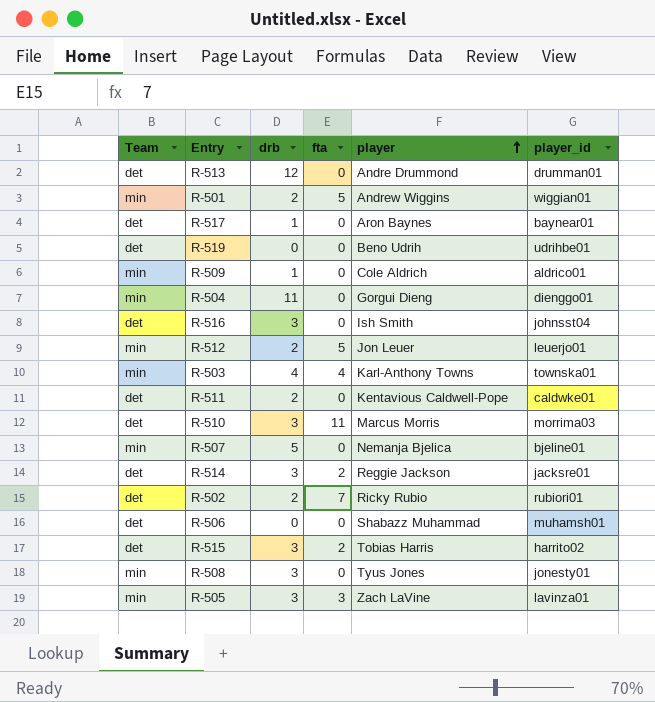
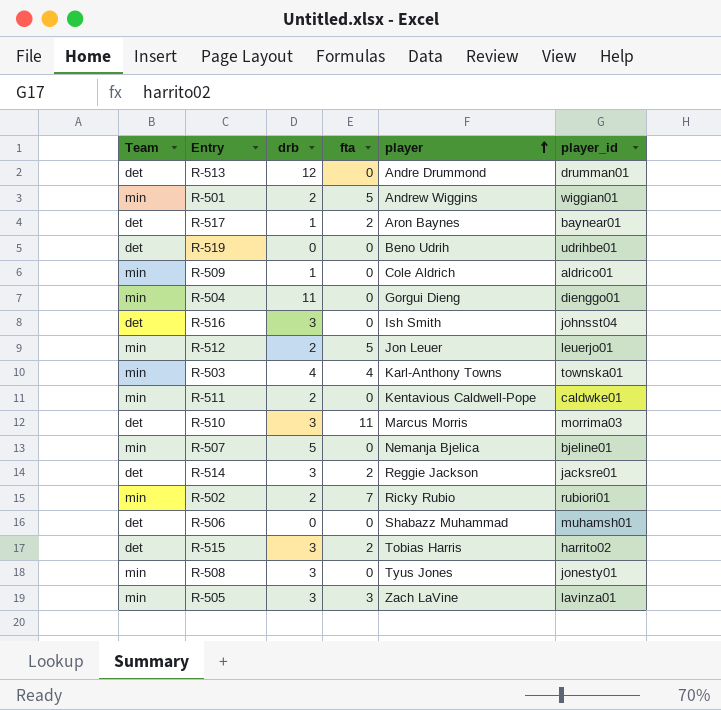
R-517 | fta: 0 -> 2
R-511 | Team: det -> min
R-502 | Team: det -> min

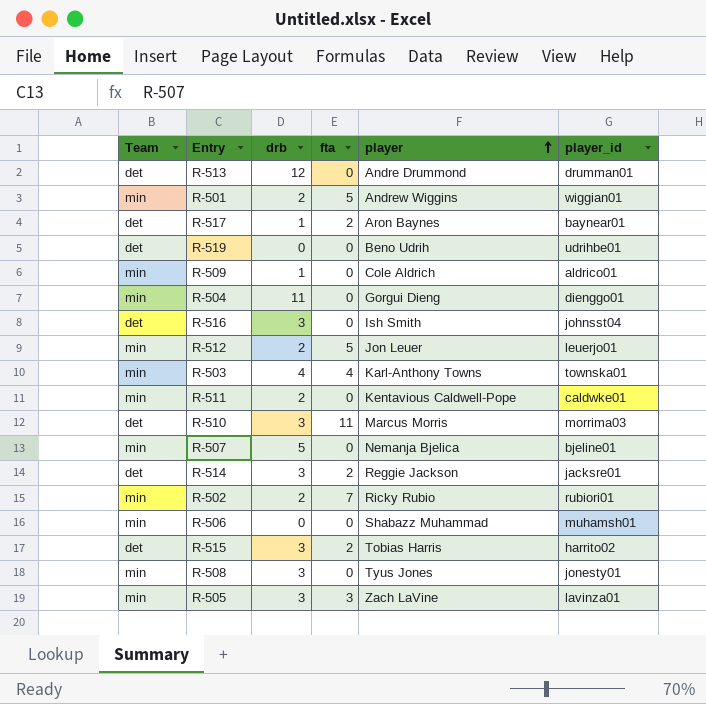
R-506 | Team: det -> min

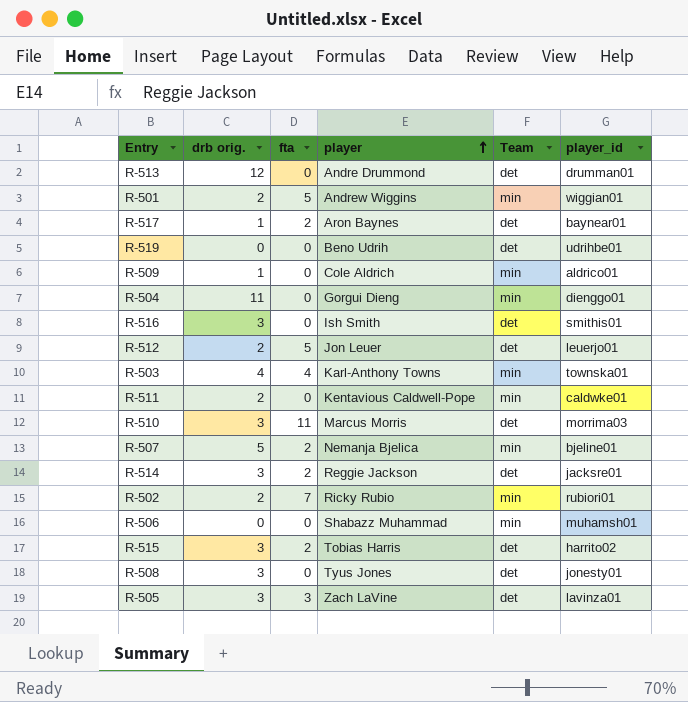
column name: drb -> drb orig.
column Team | position: 1 -> 5
R-516 | player_id: johnsst04 -> smithis01
R-512 | Team: min -> det
R-507 | fta: 0 -> 2
R-508 | Team: min -> det
R-505 | Team: min -> det

